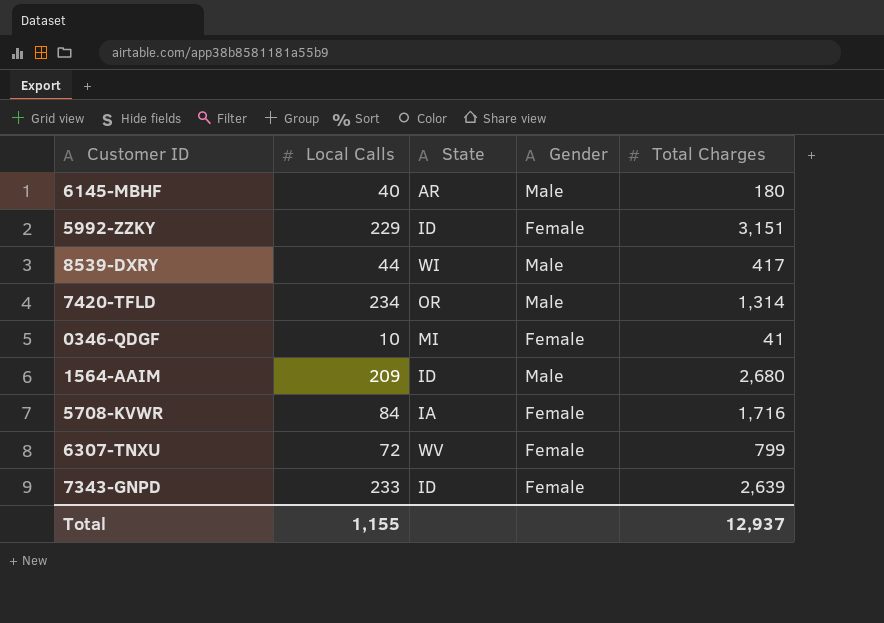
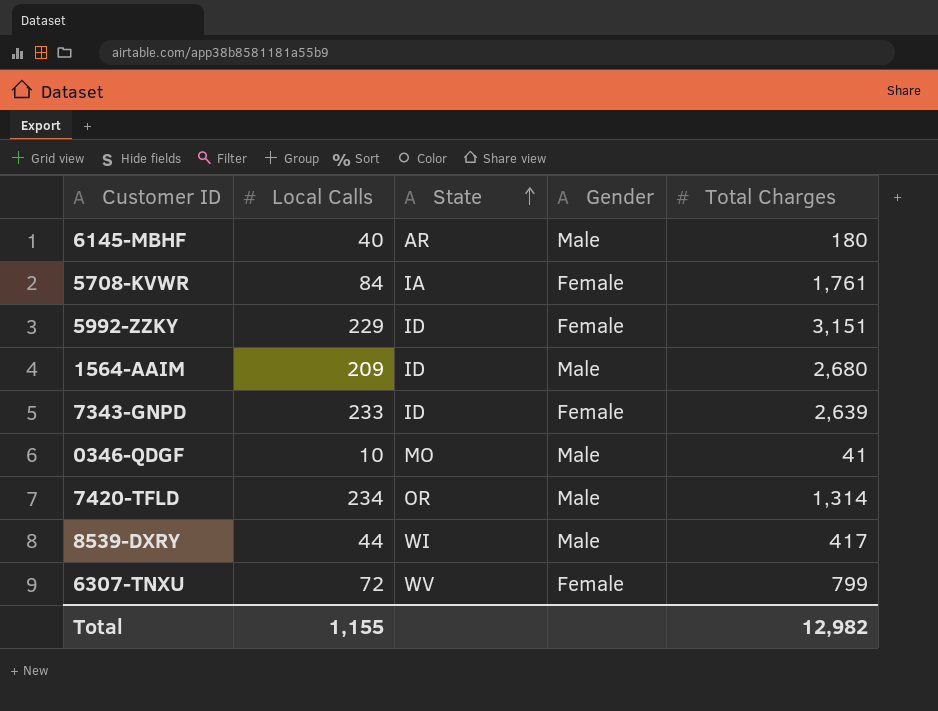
row order: none -> State ascending
5708-KVWR | Total Charges: 1,716 -> 1,761
0346-QDGF | State: MI -> MO
0346-QDGF | Gender: Female -> Male
Total | Total Charges: 12,937 -> 12,982

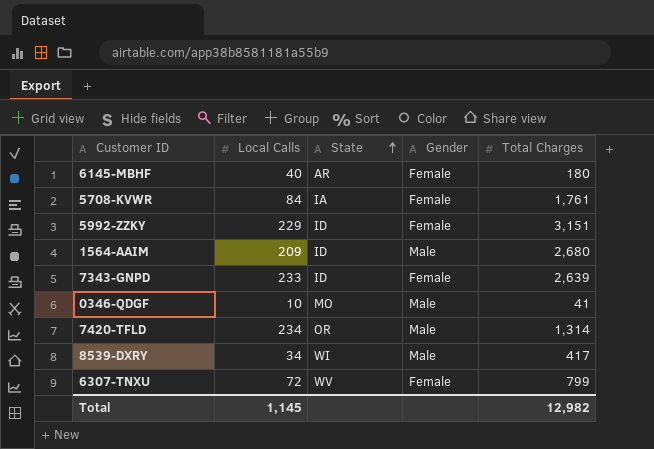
6145-MBHF | Gender: Male -> Female
8539-DXRY | Local Calls: 44 -> 34
Total | Local Calls: 1,155 -> 1,145

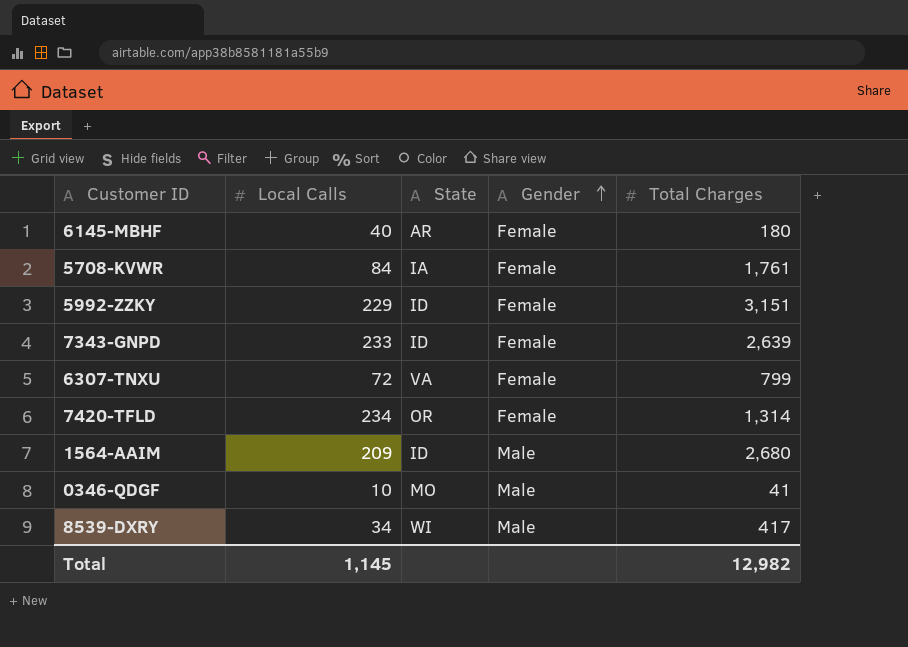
row order: State ascending -> Gender ascending
6307-TNXU | State: WV -> VA
7420-TFLD | Gender: Male -> Female

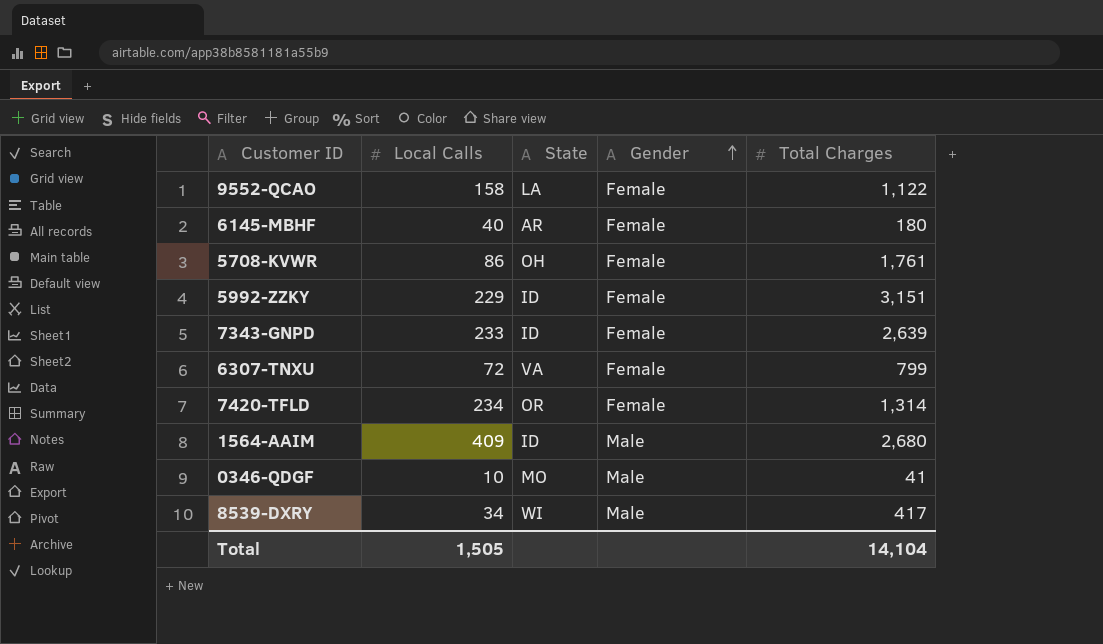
row 9552-QCAO: none -> 158 | LA | Female | 1,122
5708-KVWR | Local Calls: 84 -> 86
5708-KVWR | State: IA -> OH
1564-AAIM | Local Calls: 209 -> 409
Total | Local Calls: 1,145 -> 1,505
Total | Total Charges: 12,982 -> 14,104

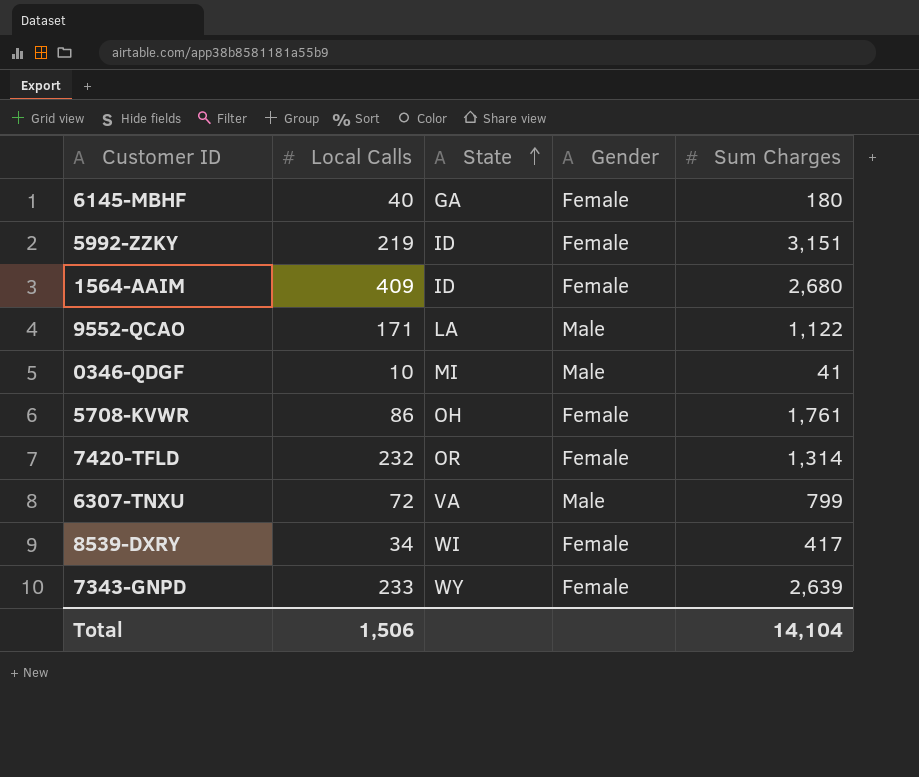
row order: Gender ascending -> State ascending
column name: Total Charges -> Sum Charges
6145-MBHF | State: AR -> GA
5992-ZZKY | Local Calls: 229 -> 219
1564-AAIM | Gender: Male -> Female
9552-QCAO | Local Calls: 158 -> 171
9552-QCAO | Gender: Female -> Male
0346-QDGF | State: MO -> MI
7420-TFLD | Local Calls: 234 -> 232
6307-TNXU | Gender: Female -> Male
8539-DXRY | Gender: Male -> Female
7343-GNPD | State: ID -> WY
Total | Local Calls: 1,505 -> 1,506

